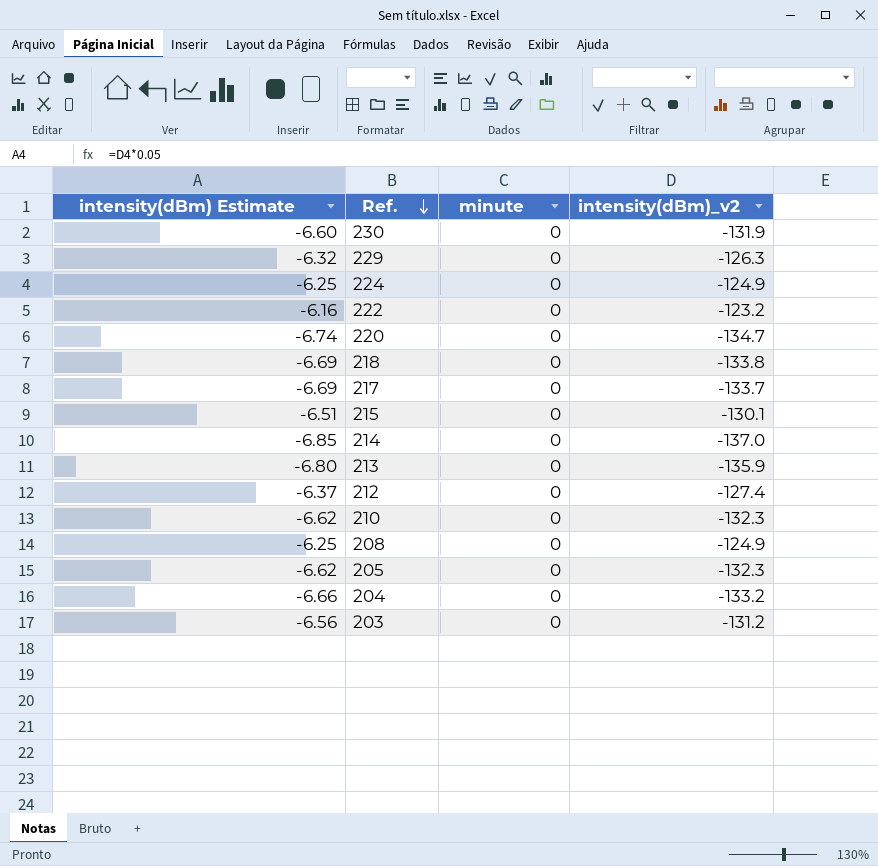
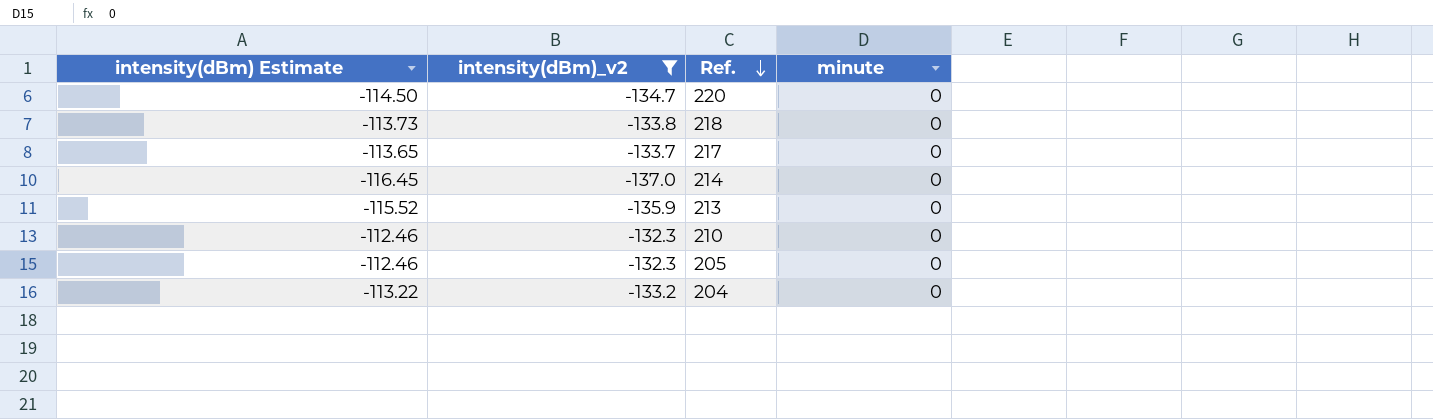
filter: none -> intensity(dBm)_v2 <= -132.3
column intensity(dBm) Estimate | formula: [intensity(dBm)_v2] * 0.05 -> [intensity(dBm)_v2] * 0.85
column intensity(dBm)_v2 | position: 4 -> 2

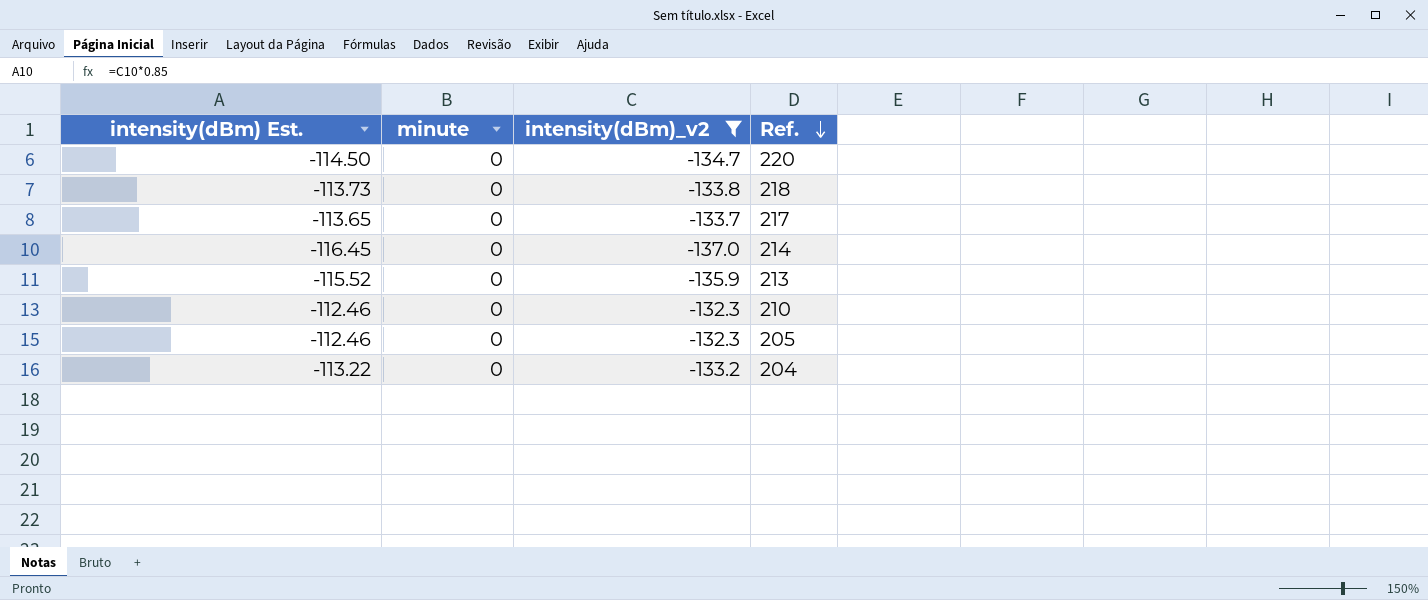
column name: intensity(dBm) Estimate -> intensity(dBm) Est.
column minute | position: 4 -> 2

